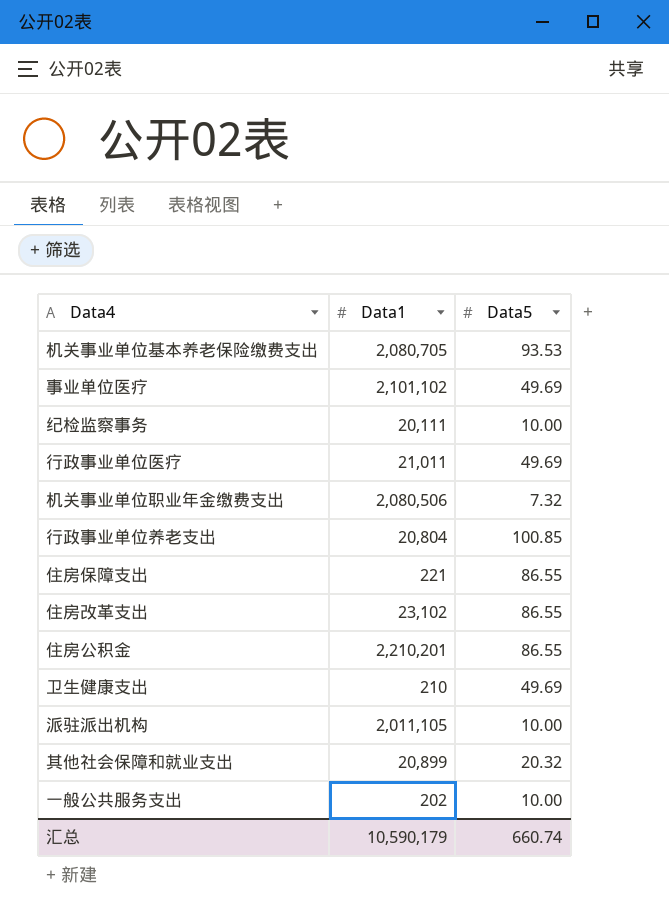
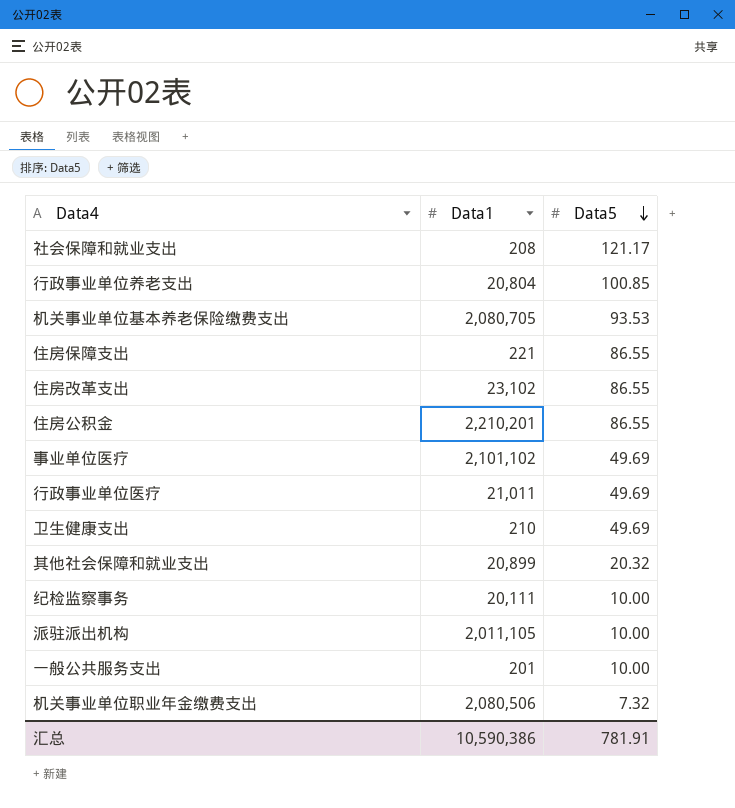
row order: none -> Data5 descending
row 社会保障和就业支出: none -> 208 | 121.17
一般公共服务支出 | Data1: 202 -> 201
汇总 | Data1: 10,590,179 -> 10,590,386
汇总 | Data5: 660.74 -> 781.91

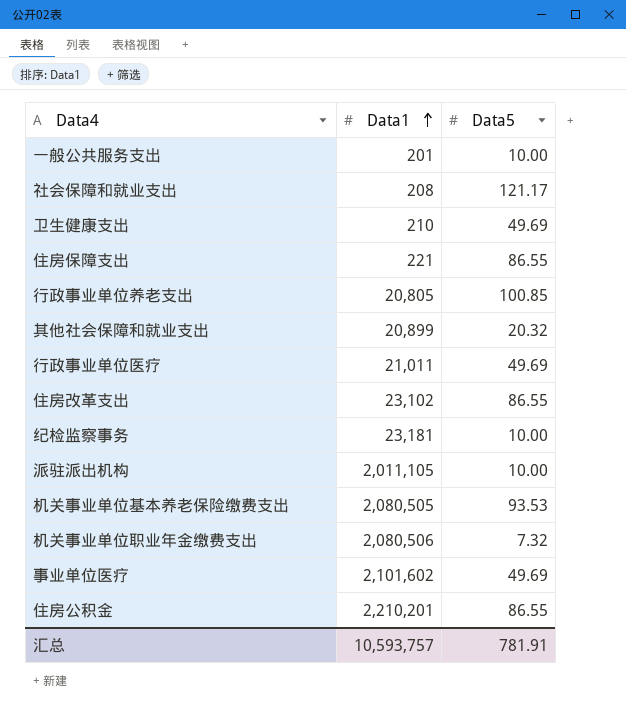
row order: Data5 descending -> Data1 ascending
行政事业单位养老支出 | Data1: 20,804 -> 20,805
纪检监察事务 | Data1: 20,111 -> 23,181
机关事业单位基本养老保险缴费支出 | Data1: 2,080,705 -> 2,080,505
事业单位医疗 | Data1: 2,101,102 -> 2,101,602
汇总 | Data1: 10,590,386 -> 10,593,757

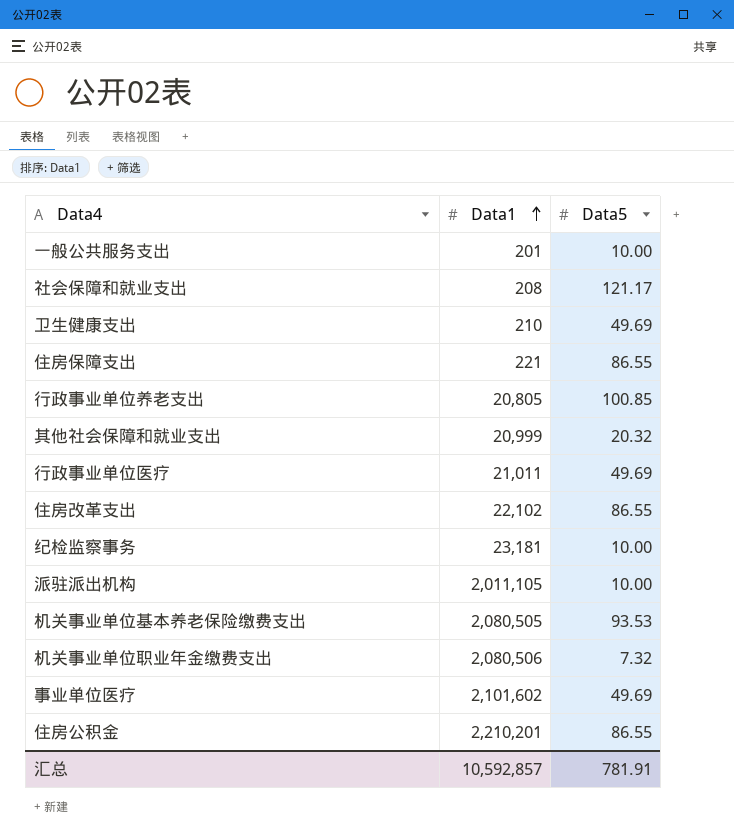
其他社会保障和就业支出 | Data1: 20,899 -> 20,999
住房改革支出 | Data1: 23,102 -> 22,102
汇总 | Data1: 10,593,757 -> 10,592,857

